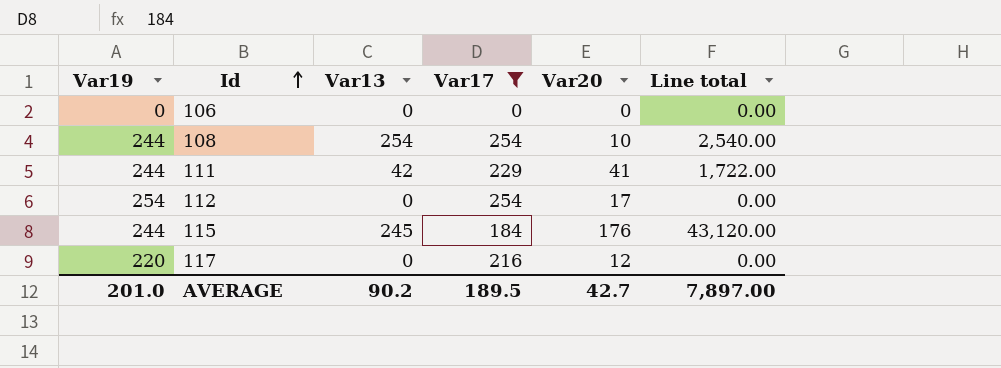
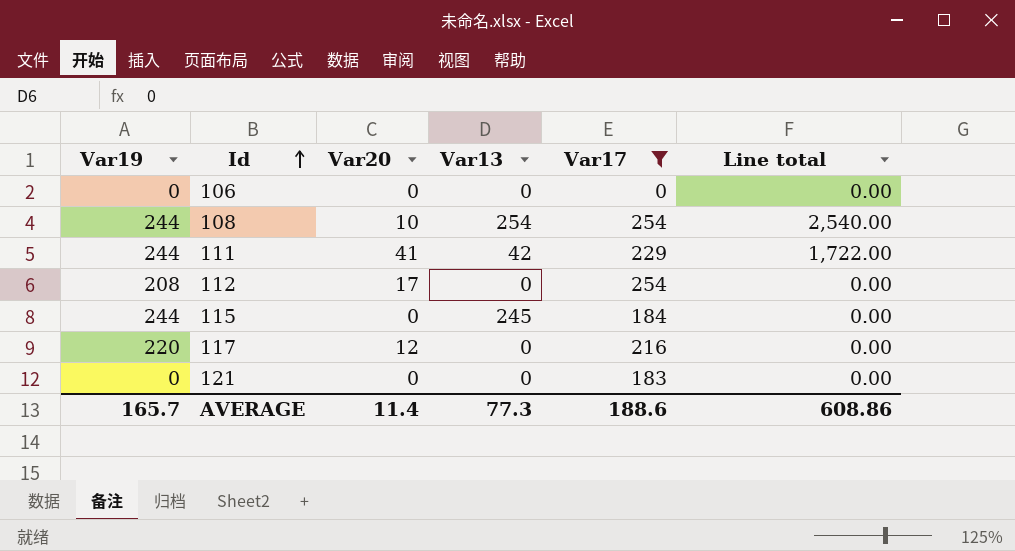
column Var20 | position: 5 -> 3
112 | Var19: 254 -> 208
115 | Var20: 176 -> 0
115 | Line total: 43,120.00 -> 0.00
row 121: none -> 0 | 0 | 0 | 183 | 0.00
AVERAGE | Var19: 201.0 -> 165.7
AVERAGE | Var20: 42.7 -> 11.4
AVERAGE | Var13: 90.2 -> 77.3
AVERAGE | Var17: 189.5 -> 188.6
AVERAGE | Line total: 7,897.00 -> 608.86

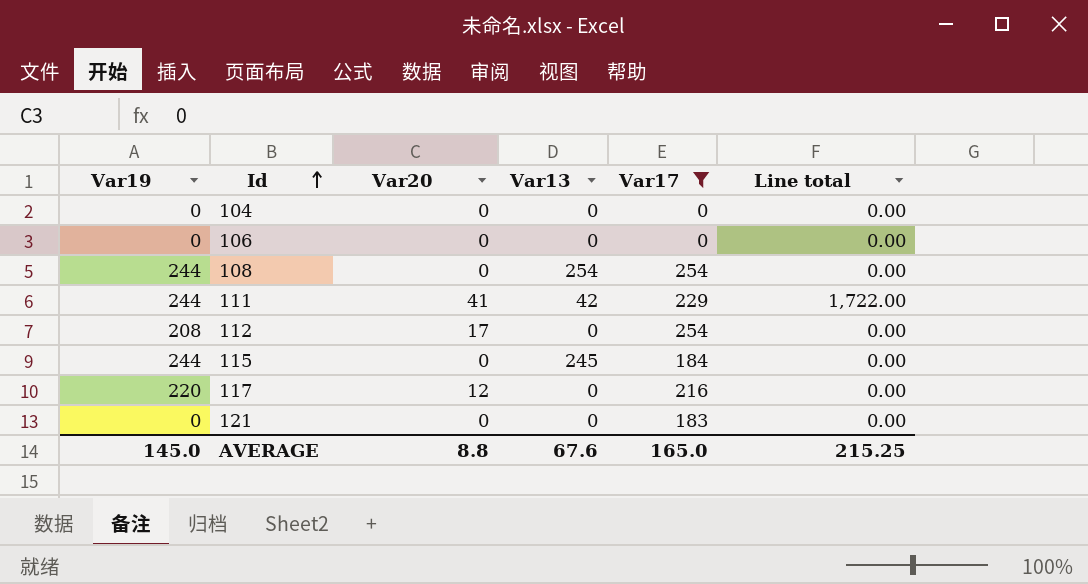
row 104: none -> 0 | 0 | 0 | 0 | 0.00
108 | Var20: 10 -> 0
108 | Line total: 2,540.00 -> 0.00
AVERAGE | Var19: 165.7 -> 145.0
AVERAGE | Var20: 11.4 -> 8.8
AVERAGE | Var13: 77.3 -> 67.6
AVERAGE | Var17: 188.6 -> 165.0
AVERAGE | Line total: 608.86 -> 215.25

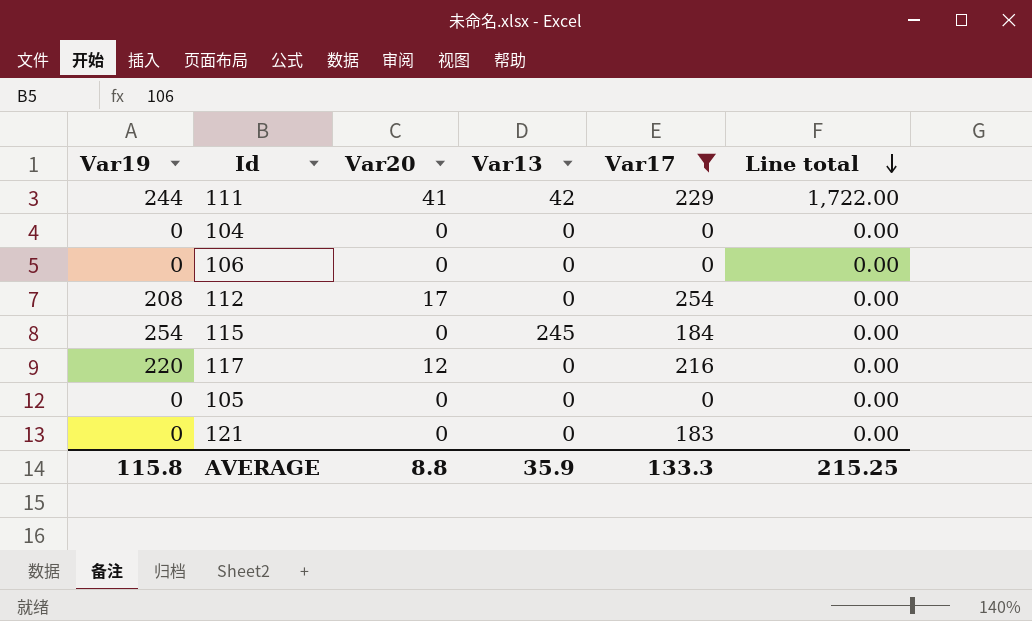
row order: Id ascending -> Line total descending
row 108: 244 | 0 | 254 | 254 | 0.00 -> none
115 | Var19: 244 -> 254
row 105: none -> 0 | 0 | 0 | 0 | 0.00
AVERAGE | Var19: 145.0 -> 115.8
AVERAGE | Var13: 67.6 -> 35.9
AVERAGE | Var17: 165.0 -> 133.3

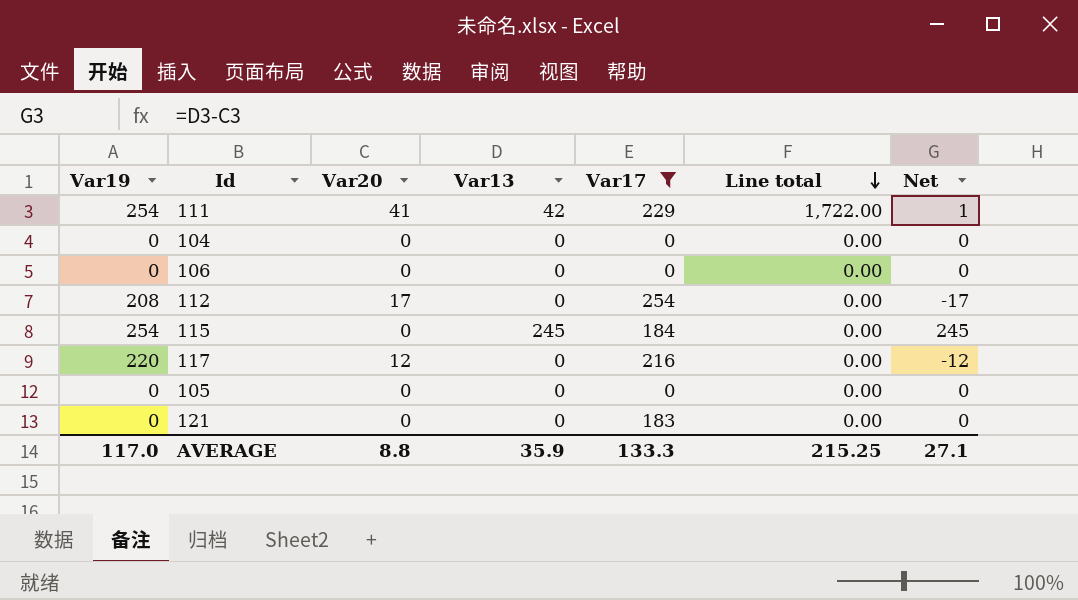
column Net | formula: none -> [Var13] - [Var20]
111 | Var19: 244 -> 254
AVERAGE | Var19: 115.8 -> 117.0

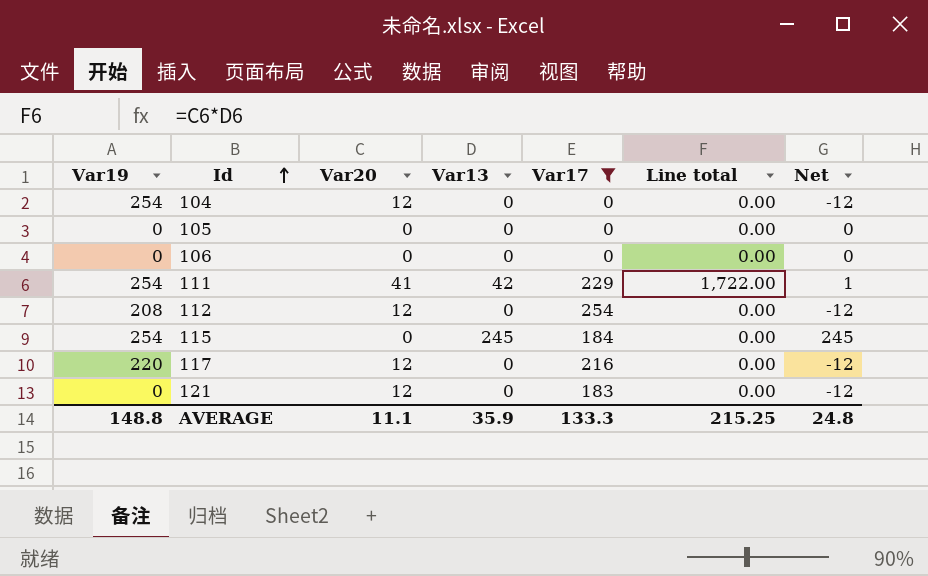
row order: Line total descending -> Id ascending
104 | Var19: 0 -> 254
104 | Var20: 0 -> 12
104 | Net: 0 -> -12
112 | Var20: 17 -> 12
112 | Net: -17 -> -12
121 | Var20: 0 -> 12
121 | Net: 0 -> -12
AVERAGE | Var19: 117.0 -> 148.8
AVERAGE | Var20: 8.8 -> 11.1
AVERAGE | Net: 27.1 -> 24.8

